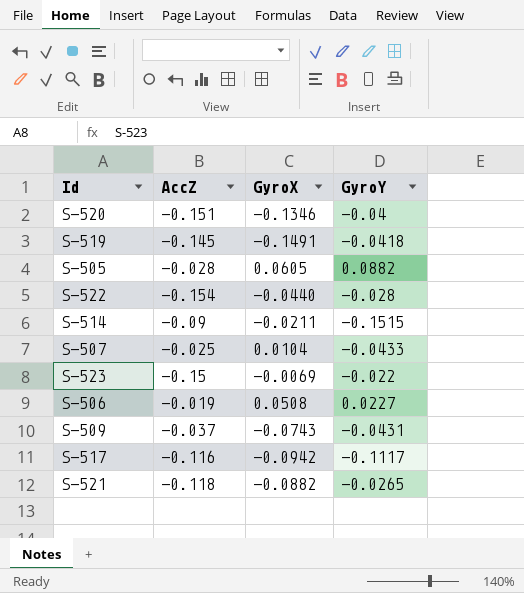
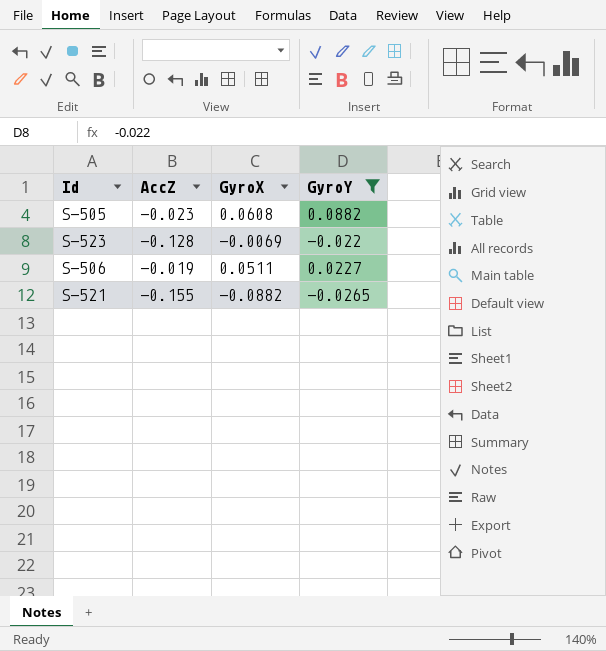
filter: none -> GyroY >= -0.0265
S-505 | AccZ: -0.028 -> -0.023
S-505 | GyroX: 0.0605 -> 0.0608
S-523 | AccZ: -0.15 -> -0.128
S-506 | GyroX: 0.0508 -> 0.0511
S-521 | AccZ: -0.118 -> -0.155

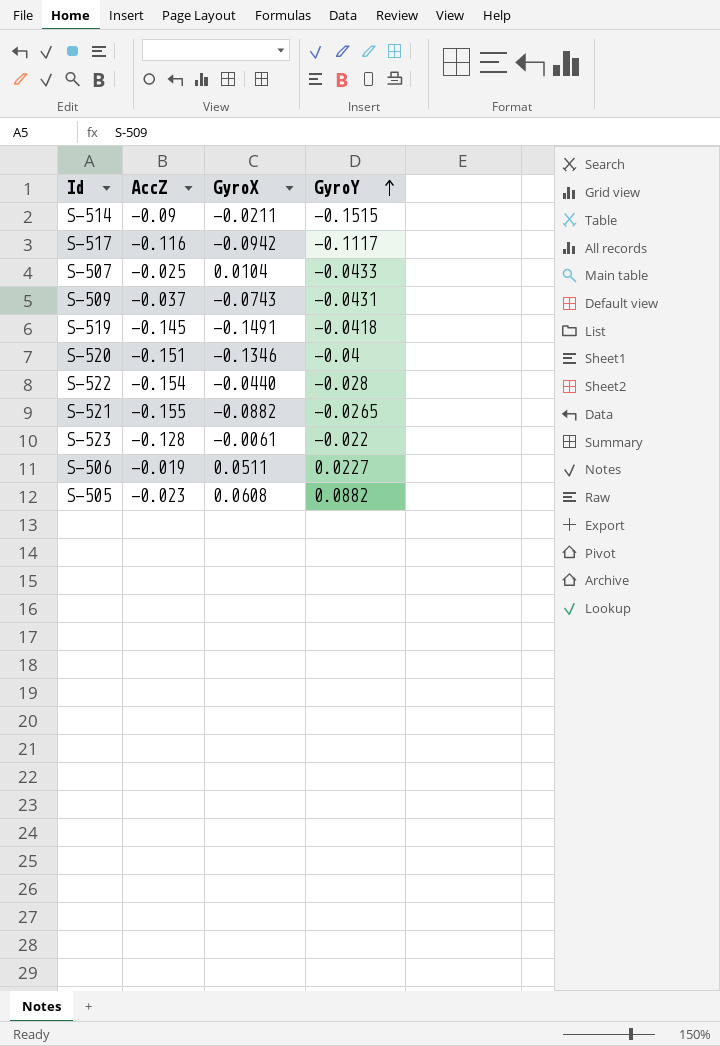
filter: GyroY >= -0.0265 -> none
row order: none -> GyroY ascending
S-523 | GyroX: -0.0069 -> -0.0061

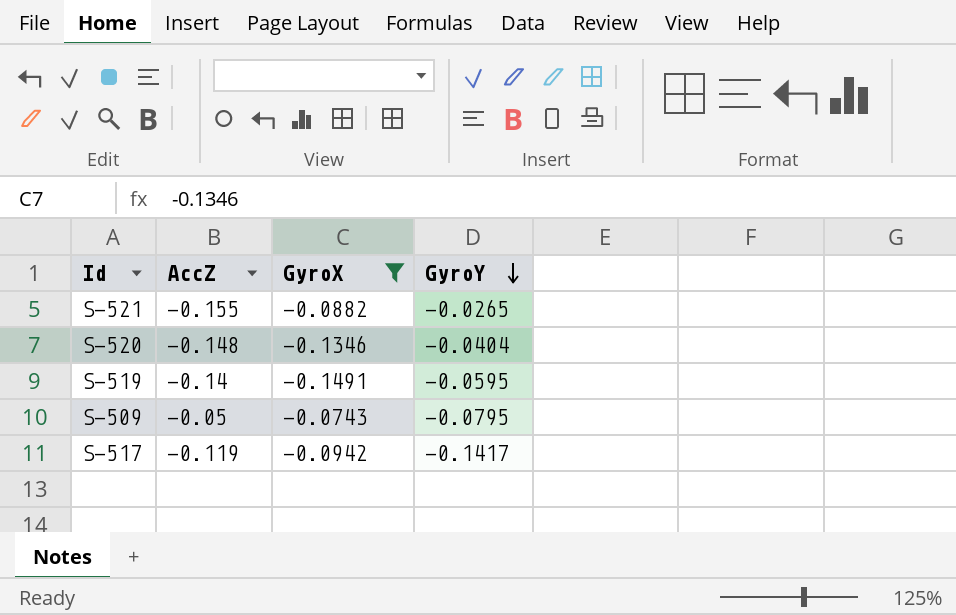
filter: none -> GyroX <= -0.0743
row order: GyroY ascending -> GyroY descending
S-520 | AccZ: -0.151 -> -0.148
S-520 | GyroY: -0.04 -> -0.0404
S-519 | AccZ: -0.145 -> -0.14
S-519 | GyroY: -0.0418 -> -0.0595
S-509 | AccZ: -0.037 -> -0.05
S-509 | GyroY: -0.0431 -> -0.0795
S-517 | AccZ: -0.116 -> -0.119
S-517 | GyroY: -0.1117 -> -0.1417

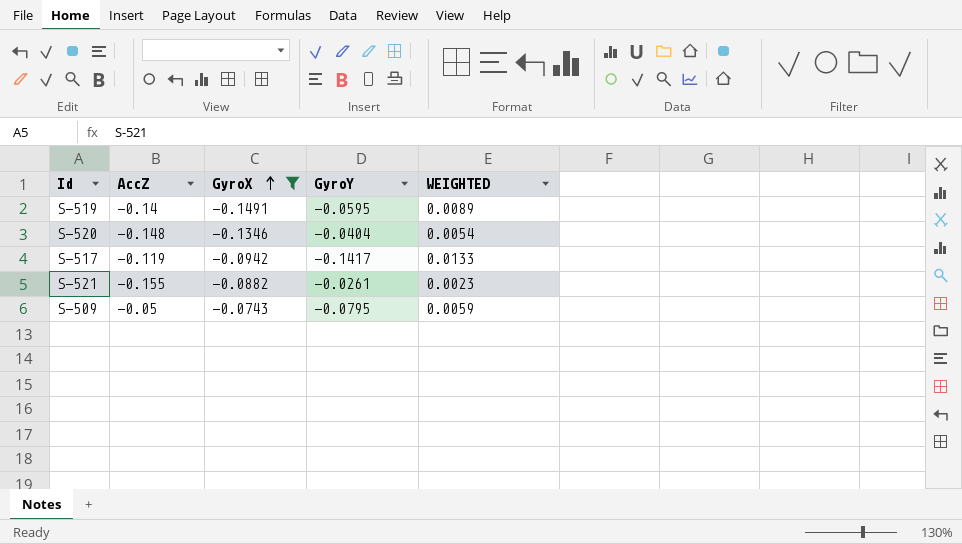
row order: GyroY descending -> GyroX ascending
column WEIGHTED | formula: none -> [GyroX] * [GyroY]
S-521 | GyroY: -0.0265 -> -0.0261

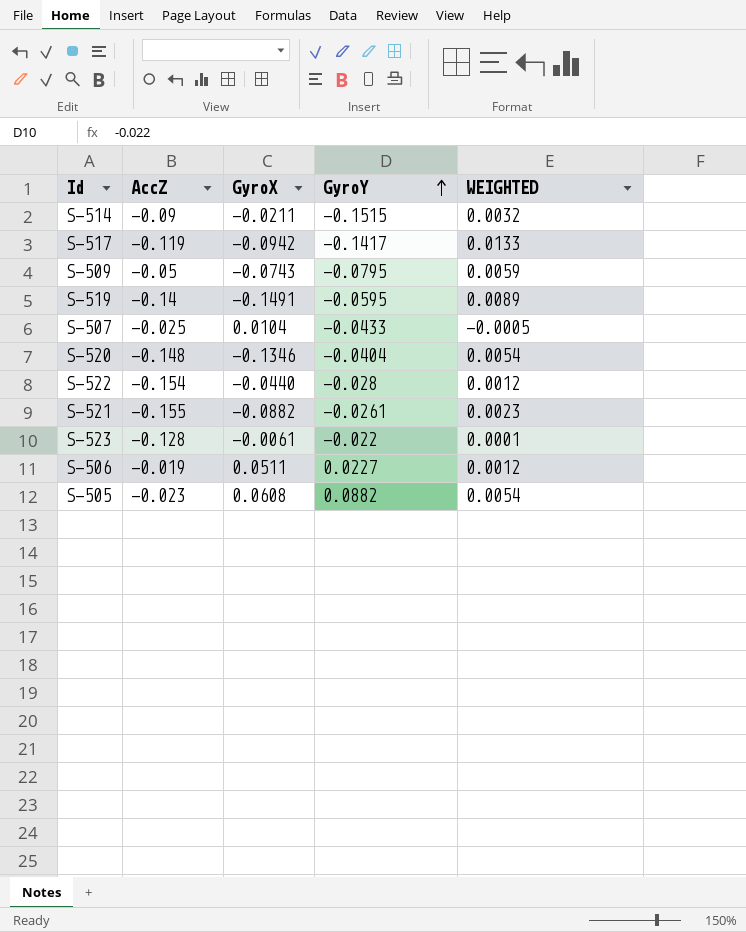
filter: GyroX <= -0.0743 -> none
row order: GyroX ascending -> GyroY ascending

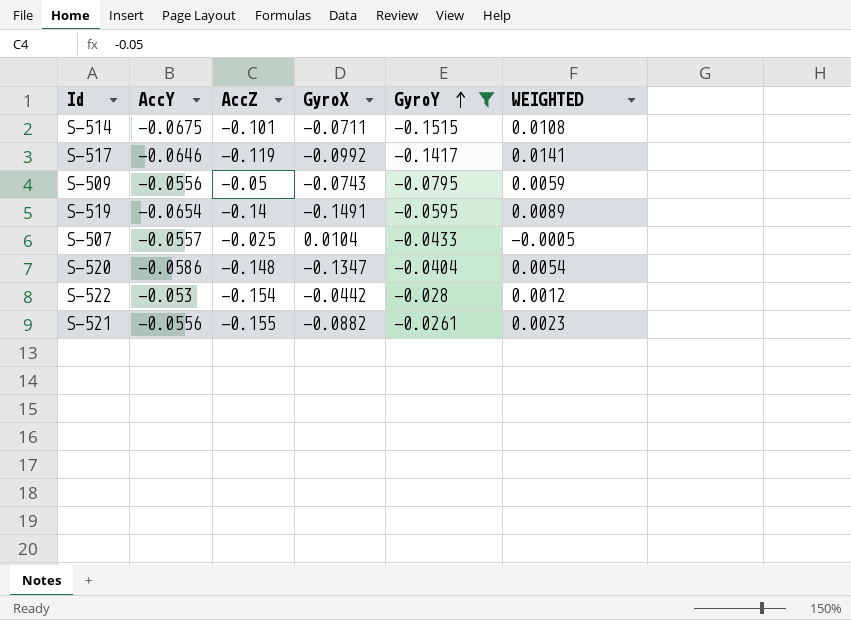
filter: none -> GyroY <= -0.0261
column AccY | position: none -> 2
S-514 | AccZ: -0.09 -> -0.101
S-514 | GyroX: -0.0211 -> -0.0711
S-514 | WEIGHTED: 0.0032 -> 0.0108
S-517 | GyroX: -0.0942 -> -0.0992
S-517 | WEIGHTED: 0.0133 -> 0.0141
S-520 | GyroX: -0.1346 -> -0.1347
S-522 | GyroX: -0.0440 -> -0.0442

